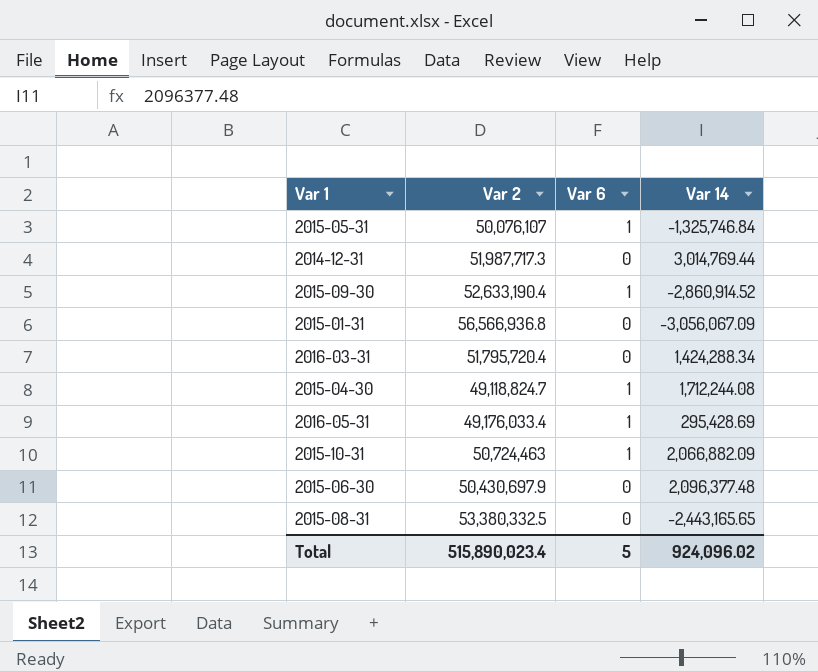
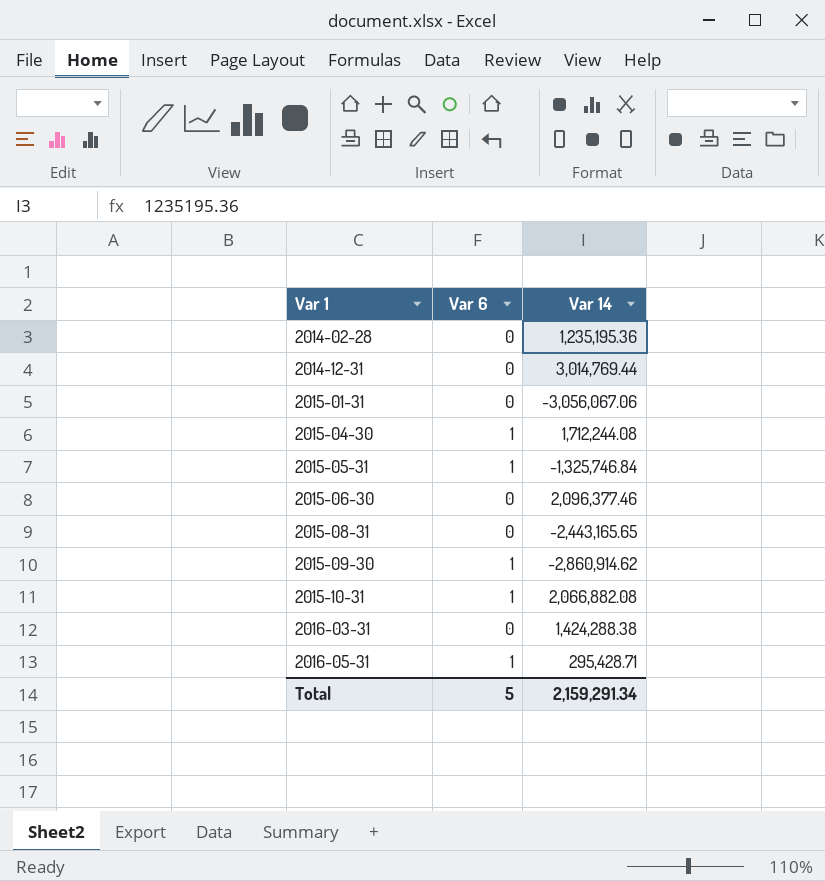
row order: none -> Var 1 ascending
column Var 2 | position: 2 -> none
row 2014-02-28: none -> 0 | 1,235,195.36
2015-01-31 | Var 14: -3,056,067.09 -> -3,056,067.06
2015-06-30 | Var 14: 2,096,377.48 -> 2,096,377.46
2015-09-30 | Var 14: -2,860,914.52 -> -2,860,914.62
2015-10-31 | Var 14: 2,066,882.09 -> 2,066,882.08
2016-03-31 | Var 14: 1,424,288.34 -> 1,424,288.38
2016-05-31 | Var 14: 295,428.69 -> 295,428.71
Total | Var 14: 924,096.02 -> 2,159,291.34

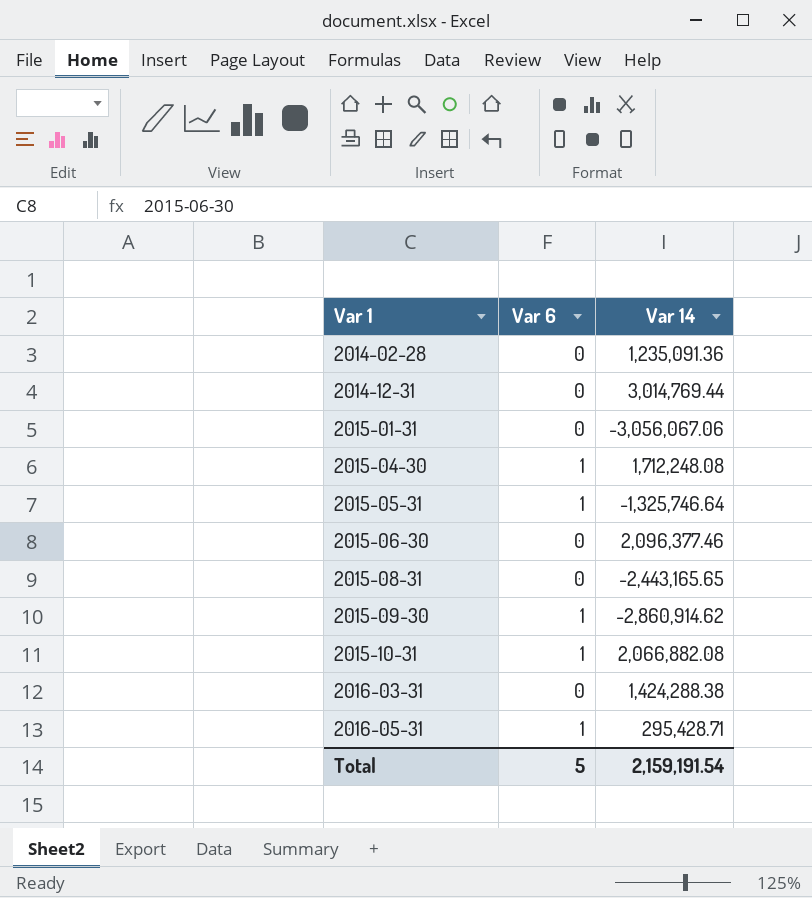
2014-02-28 | Var 14: 1,235,195.36 -> 1,235,091.36
2015-04-30 | Var 14: 1,712,244.08 -> 1,712,248.08
2015-05-31 | Var 14: -1,325,746.84 -> -1,325,746.64
Total | Var 14: 2,159,291.34 -> 2,159,191.54

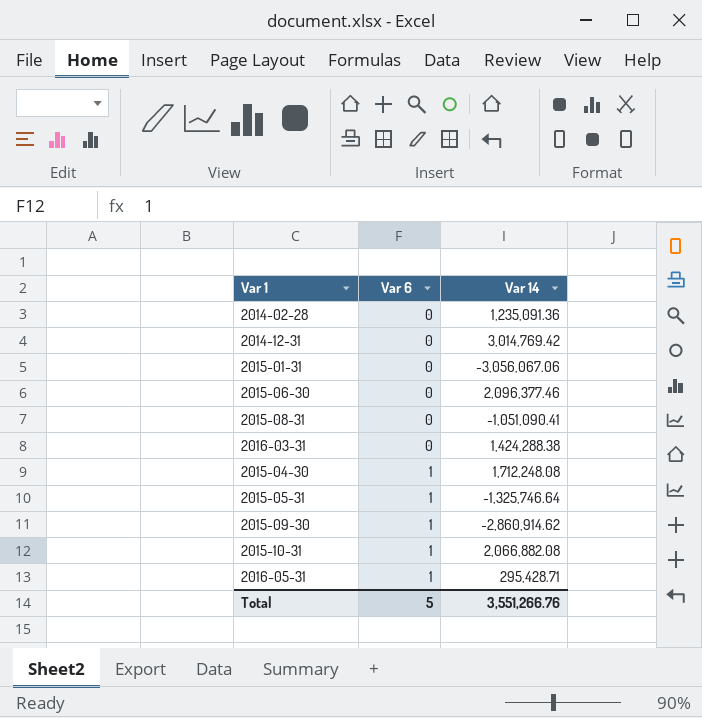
row order: Var 1 ascending -> Var 6 ascending
2014-12-31 | Var 14: 3,014,769.44 -> 3,014,769.42
2015-08-31 | Var 14: -2,443,165.65 -> -1,051,090.41
Total | Var 14: 2,159,191.54 -> 3,551,266.76

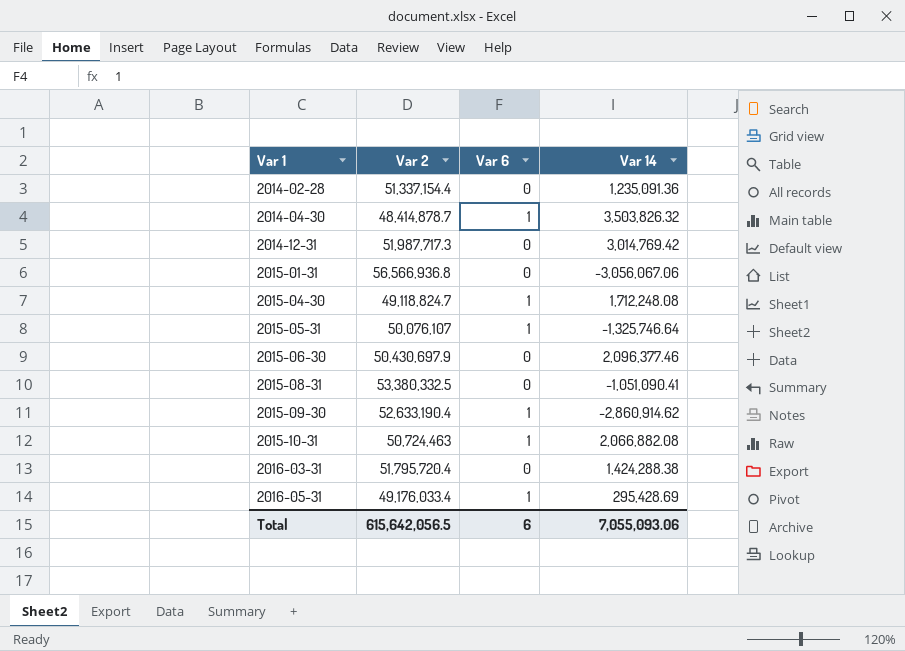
row order: Var 6 ascending -> Var 1 ascending
column Var 2 | position: none -> 2
row 2014-04-30: none -> 48,414,878.7 | 1 | 3,503,826.32
2016-05-31 | Var 14: 295,428.71 -> 295,428.69
Total | Var 6: 5 -> 6
Total | Var 14: 3,551,266.76 -> 7,055,093.06

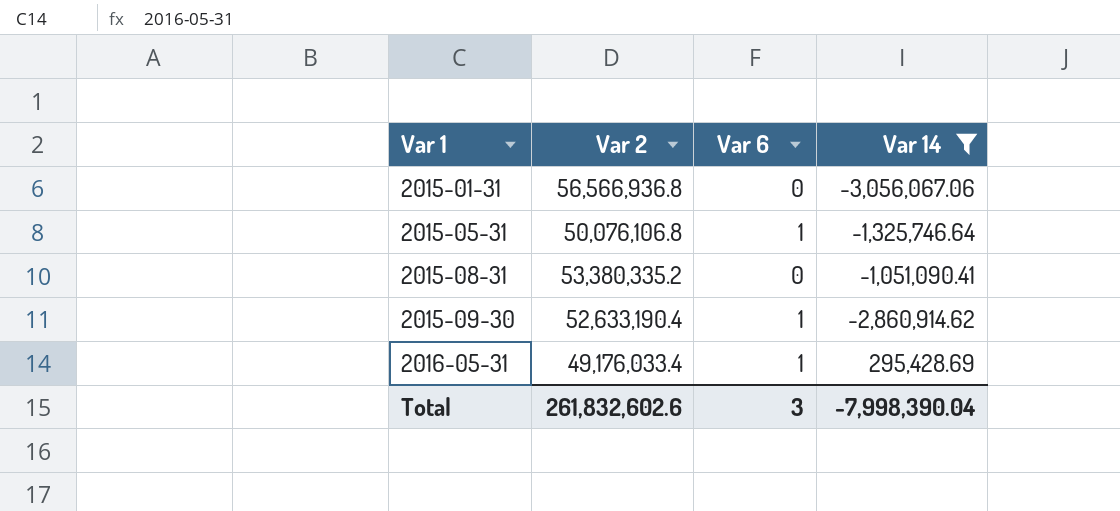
filter: none -> Var 14 <= 295,428.69
2015-05-31 | Var 2: 50,076,107 -> 50,076,106.8
2015-08-31 | Var 2: 53,380,332.5 -> 53,380,335.2
Total | Var 2: 615,642,056.5 -> 261,832,602.6
Total | Var 6: 6 -> 3
Total | Var 14: 7,055,093.06 -> -7,998,390.04

